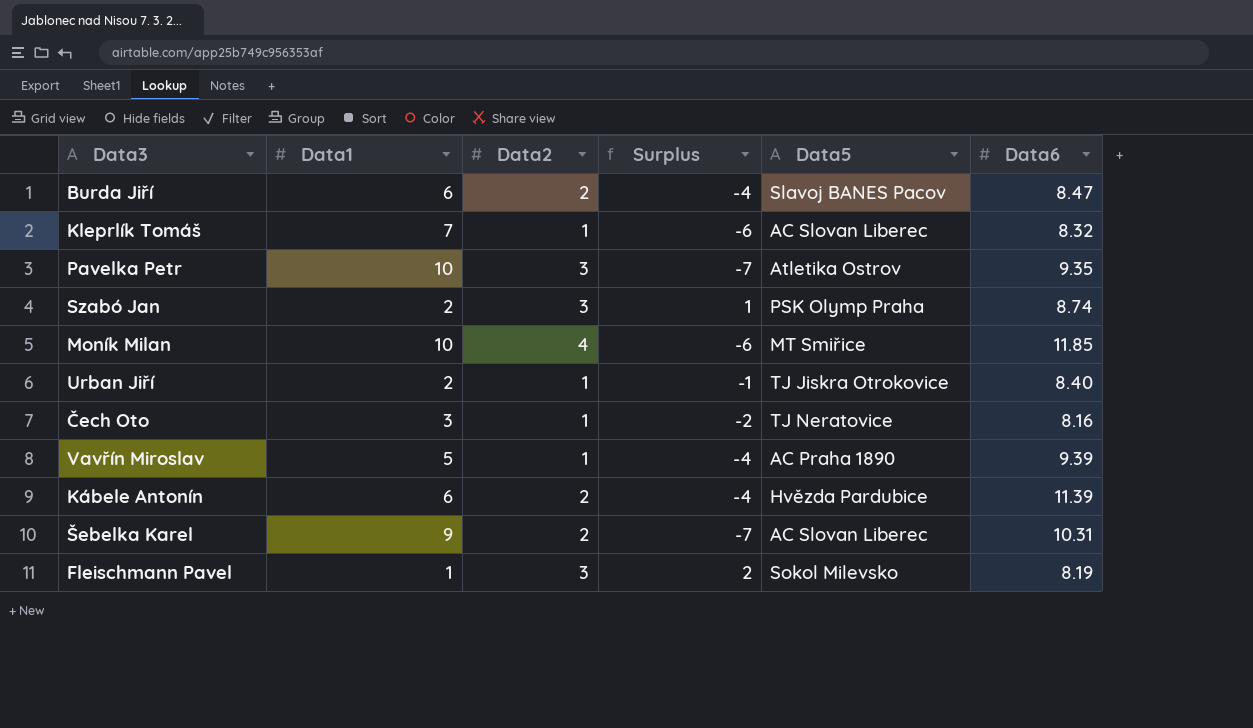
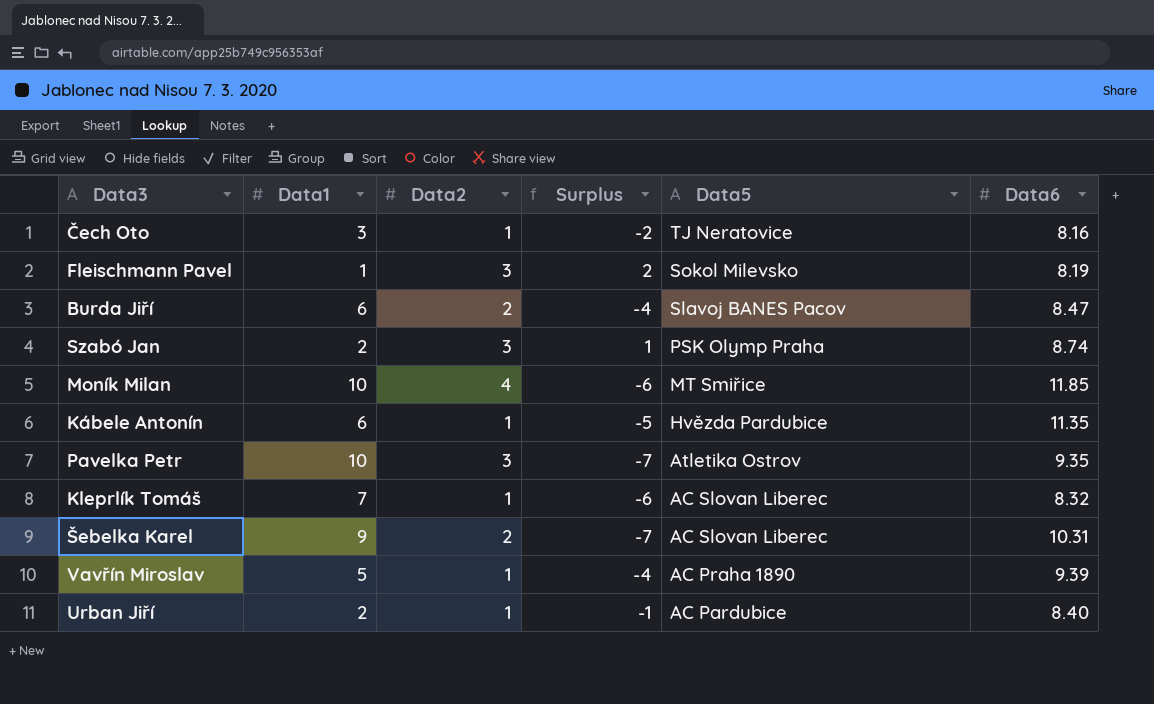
row order: none -> Data5 descending
Kábele Antonín | Data2: 2 -> 1
Kábele Antonín | Surplus: -4 -> -5
Kábele Antonín | Data6: 11.39 -> 11.35
Urban Jiří | Data5: TJ Jiskra Otrokovice -> AC Pardubice

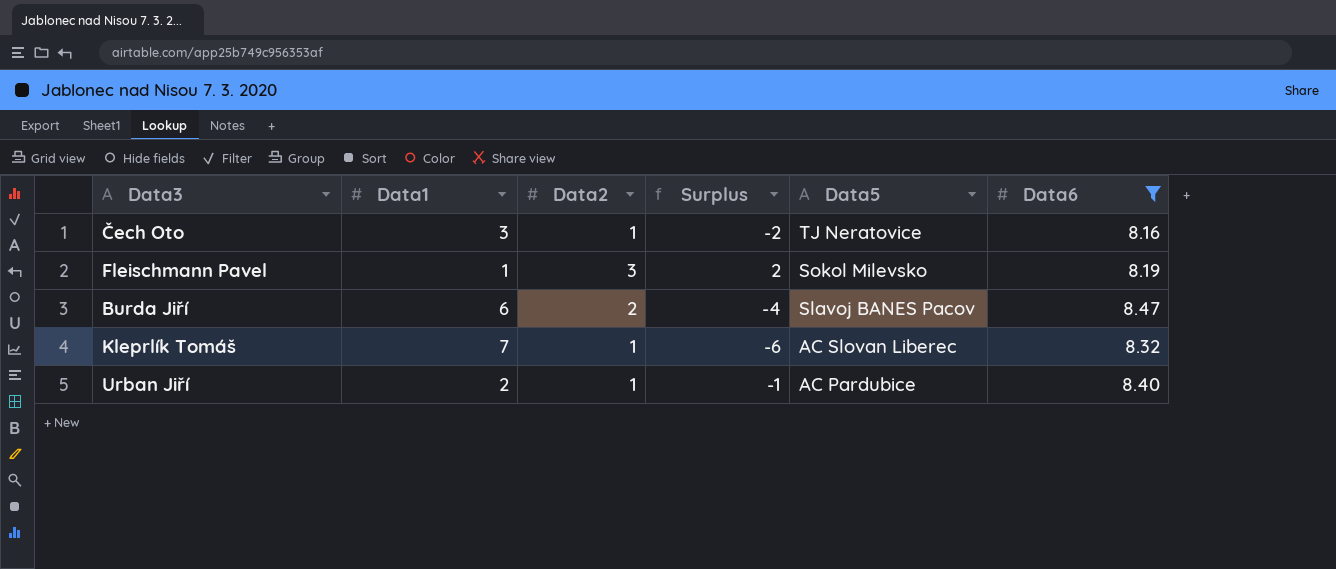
filter: none -> Data6 <= 8.47

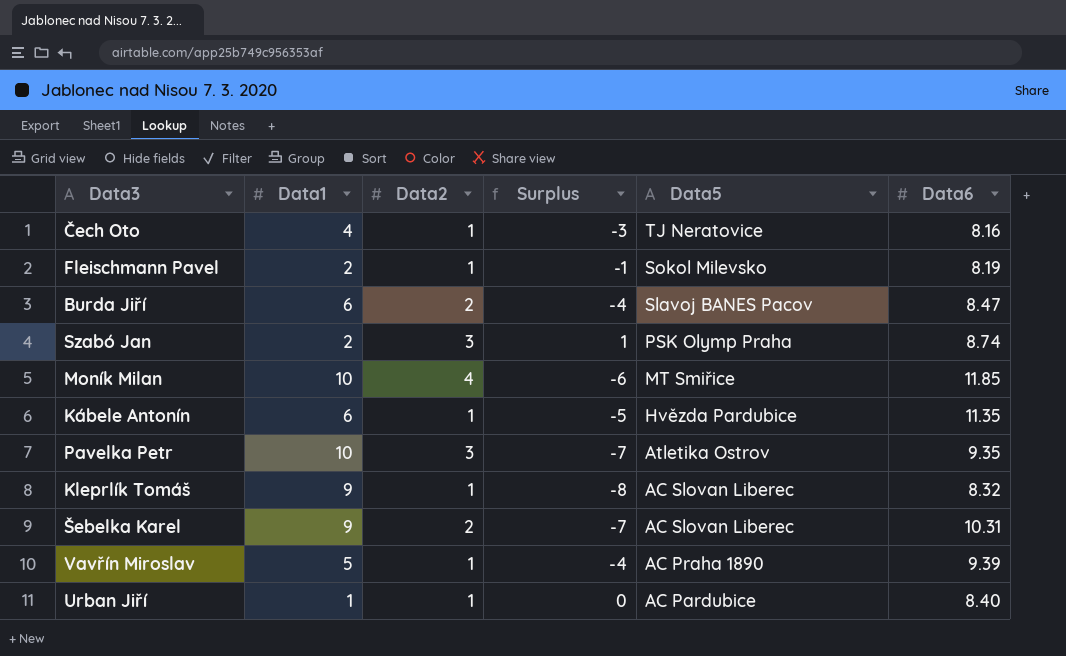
filter: Data6 <= 8.47 -> none
Čech Oto | Data1: 3 -> 4
Čech Oto | Surplus: -2 -> -3
Fleischmann Pavel | Data1: 1 -> 2
Fleischmann Pavel | Data2: 3 -> 1
Fleischmann Pavel | Surplus: 2 -> -1
Kleprlík Tomáš | Data1: 7 -> 9
Kleprlík Tomáš | Surplus: -6 -> -8
Urban Jiří | Data1: 2 -> 1
Urban Jiří | Surplus: -1 -> 0

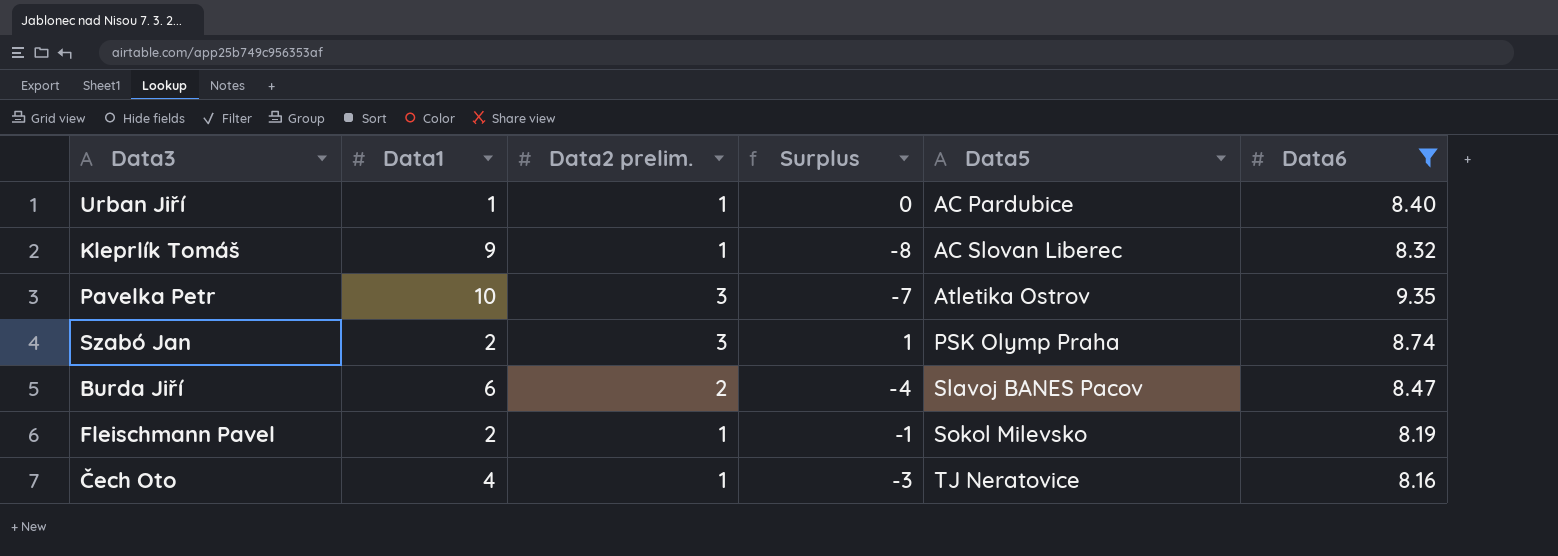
filter: none -> Data6 <= 9.35
row order: Data5 descending -> Data5 ascending
column name: Data2 -> Data2 prelim.

